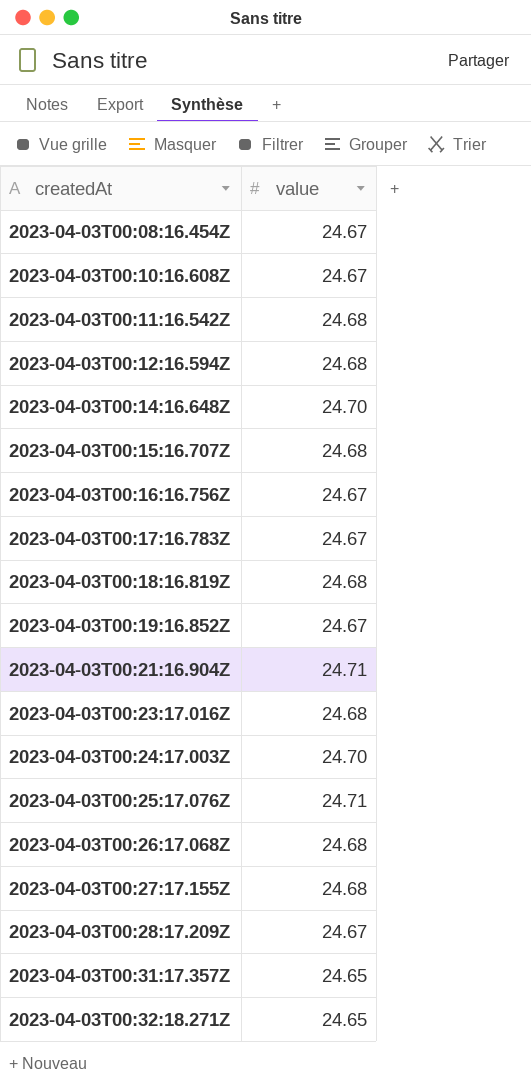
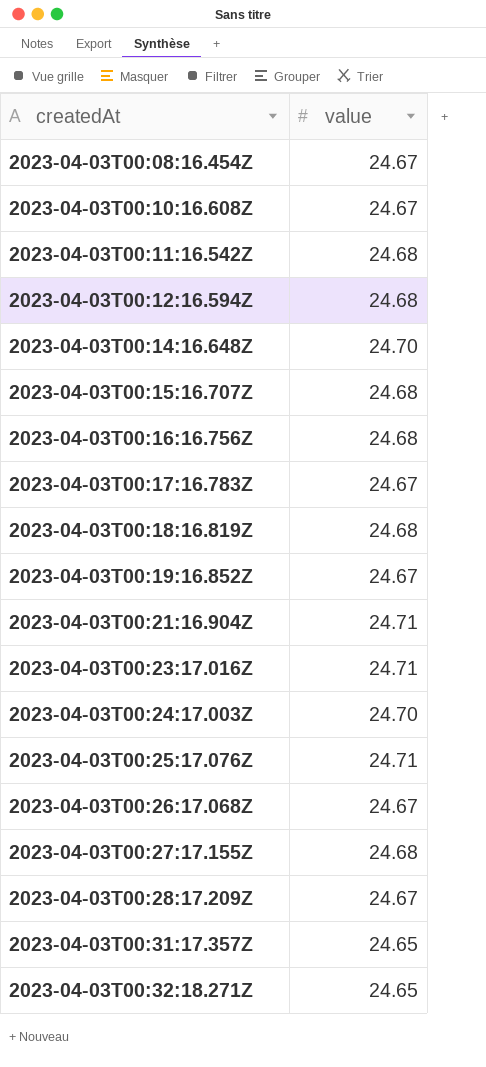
2023-04-03T00:16:16.756Z | value: 24.67 -> 24.68
2023-04-03T00:23:17.016Z | value: 24.68 -> 24.71
2023-04-03T00:26:17.068Z | value: 24.68 -> 24.67

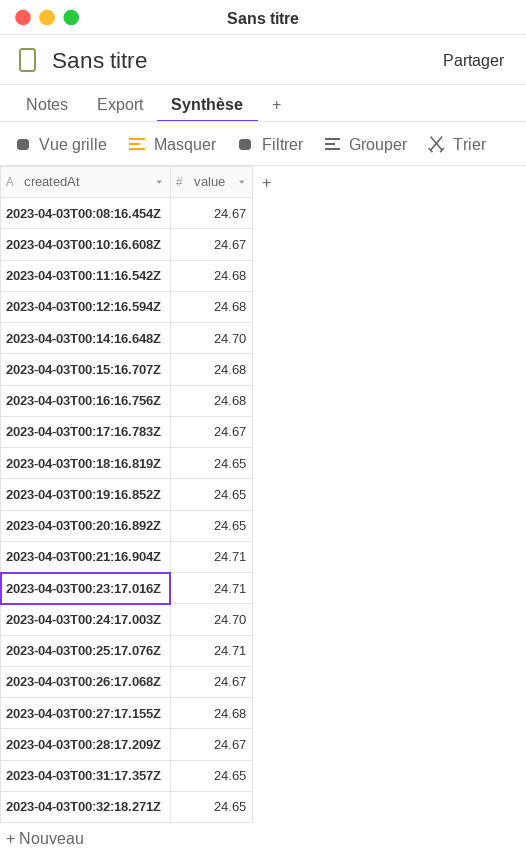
2023-04-03T00:18:16.819Z | value: 24.68 -> 24.65
2023-04-03T00:19:16.852Z | value: 24.67 -> 24.65
row 2023-04-03T00:20:16.892Z: none -> 24.65

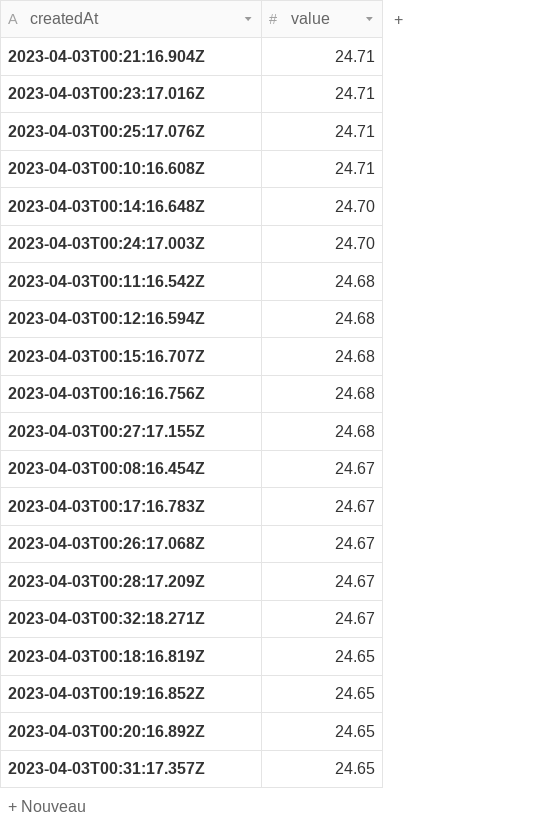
row order: createdAt ascending -> value descending
2023-04-03T00:10:16.608Z | value: 24.67 -> 24.71
2023-04-03T00:32:18.271Z | value: 24.65 -> 24.67

